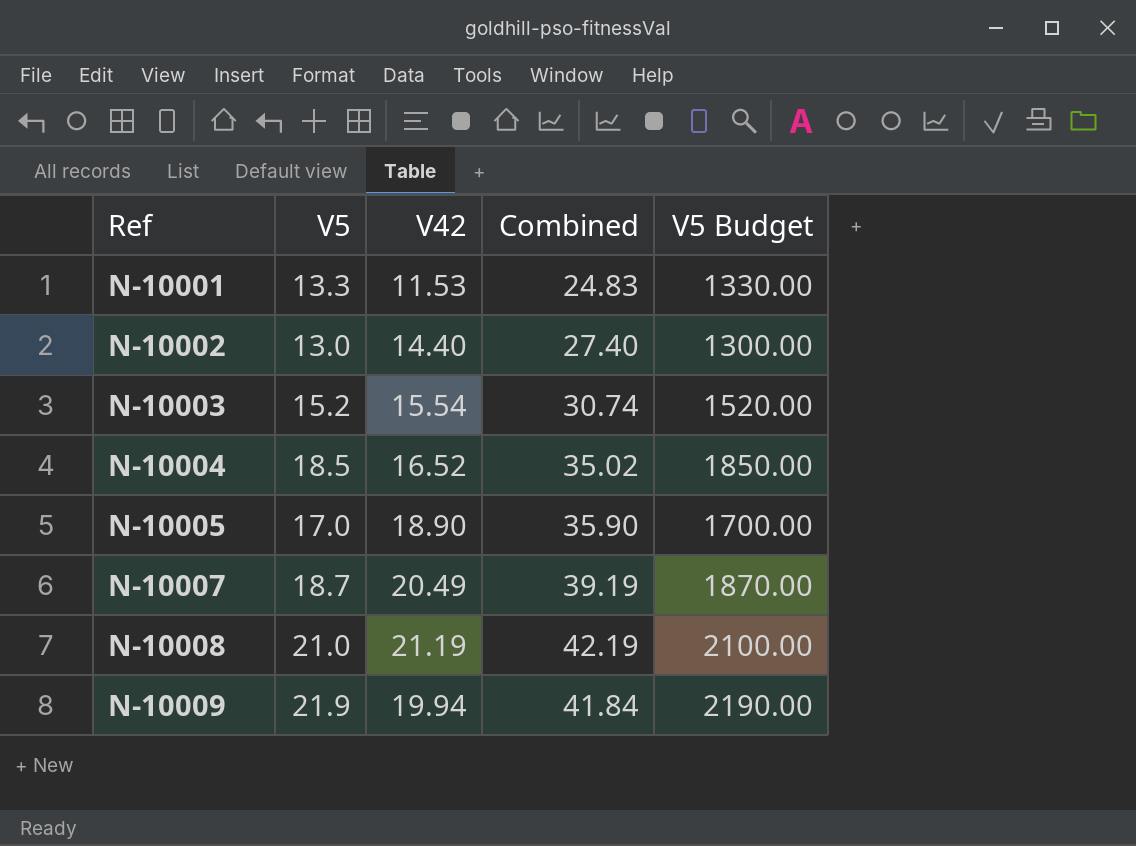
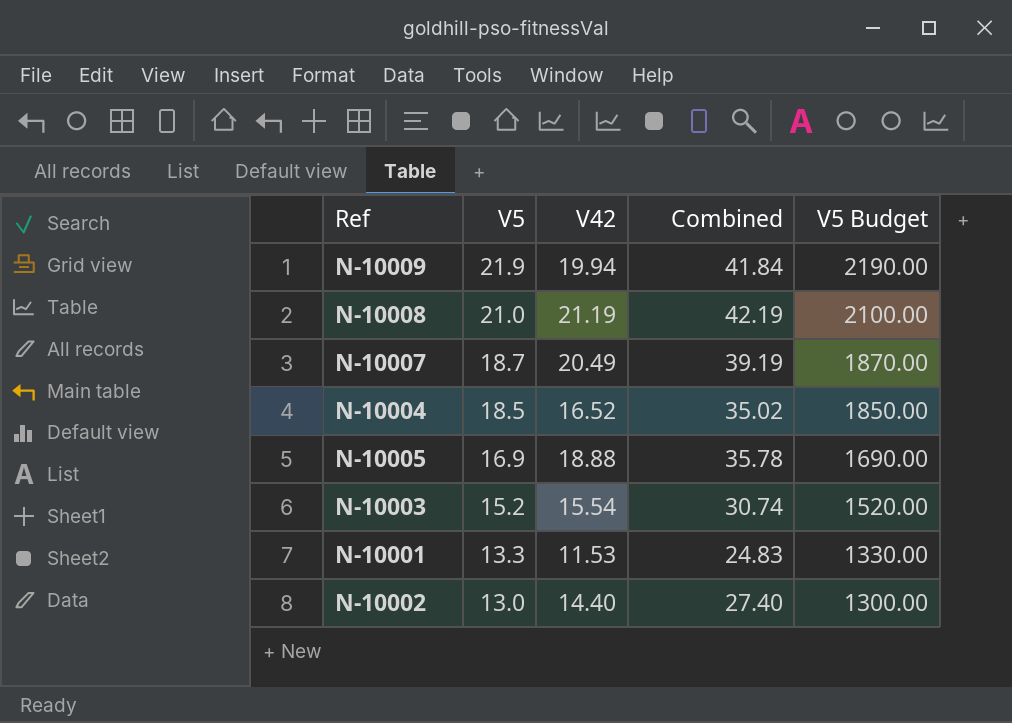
row order: Ref ascending -> V5 descending
N-10005 | V5: 17.0 -> 16.9
N-10005 | V42: 18.90 -> 18.88
N-10005 | Combined: 35.90 -> 35.78
N-10005 | V5 Budget: 1700.00 -> 1690.00

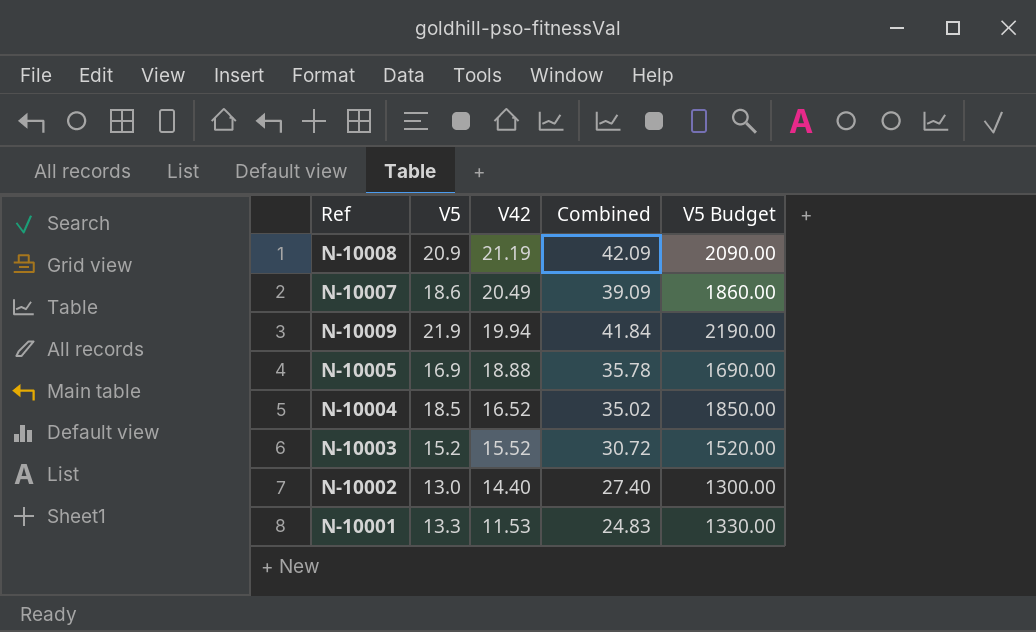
row order: V5 descending -> V42 descending
N-10008 | V5: 21.0 -> 20.9
N-10008 | Combined: 42.19 -> 42.09
N-10008 | V5 Budget: 2100.00 -> 2090.00
N-10007 | V5: 18.7 -> 18.6
N-10007 | Combined: 39.19 -> 39.09
N-10007 | V5 Budget: 1870.00 -> 1860.00
N-10003 | V42: 15.54 -> 15.52
N-10003 | Combined: 30.74 -> 30.72

